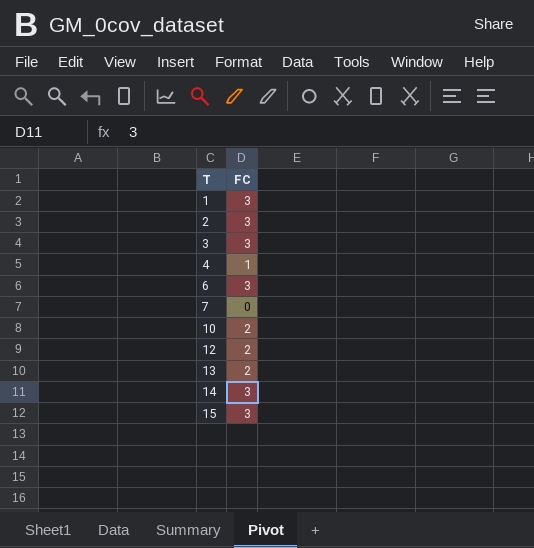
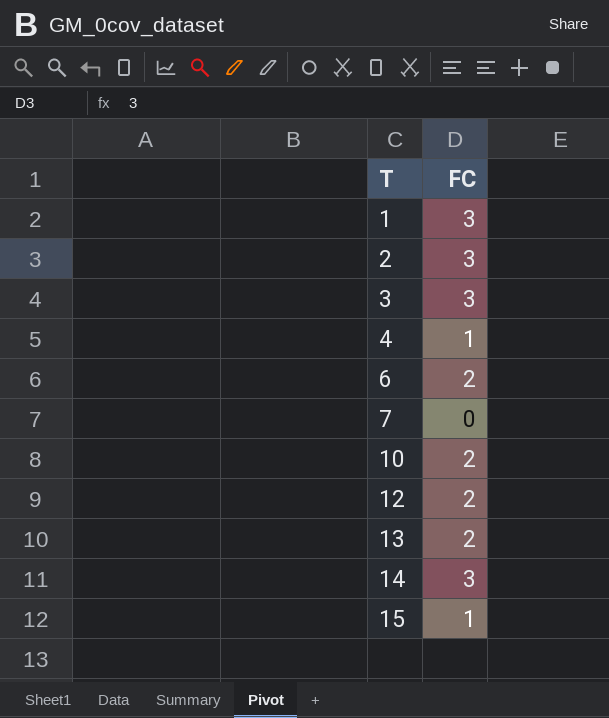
6 | FC: 3 -> 2
15 | FC: 3 -> 1

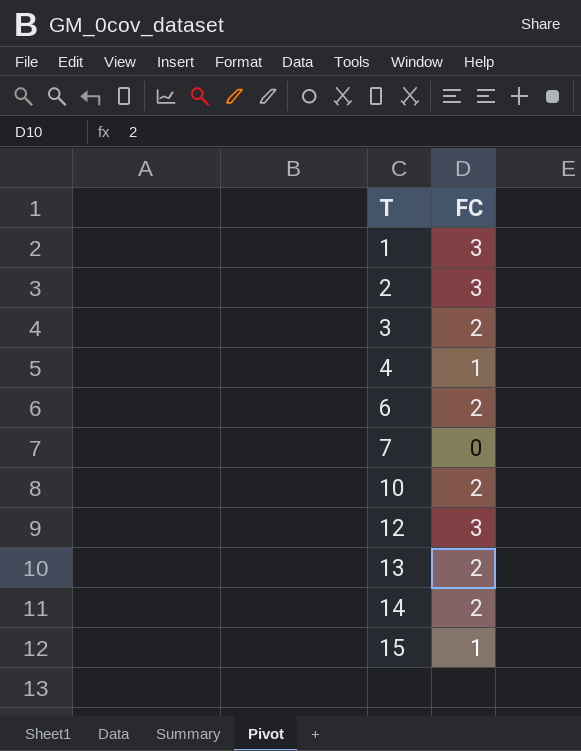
3 | FC: 3 -> 2
12 | FC: 2 -> 3
14 | FC: 3 -> 2

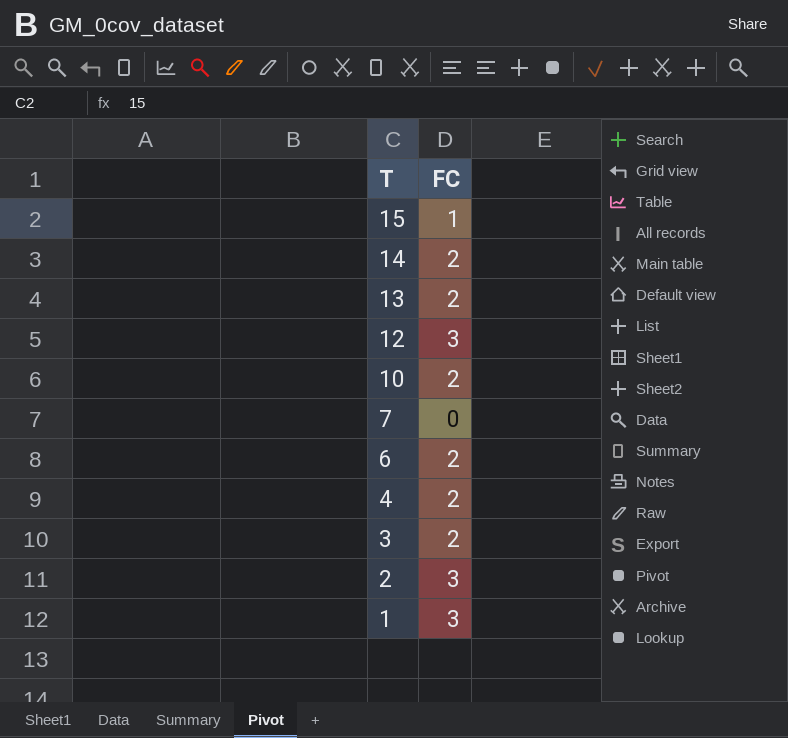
row order: T ascending -> T descending
4 | FC: 1 -> 2

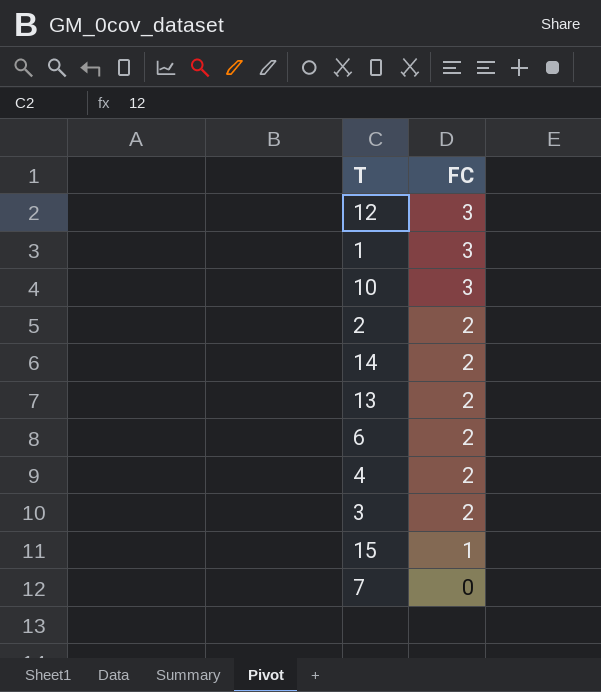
row order: T descending -> FC descending
10 | FC: 2 -> 3
2 | FC: 3 -> 2

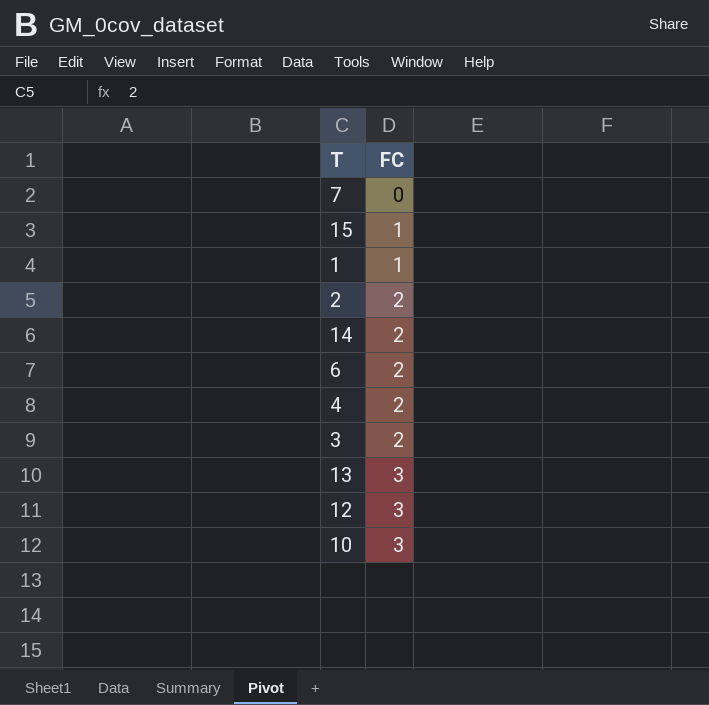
row order: FC descending -> FC ascending
1 | FC: 3 -> 1
13 | FC: 2 -> 3

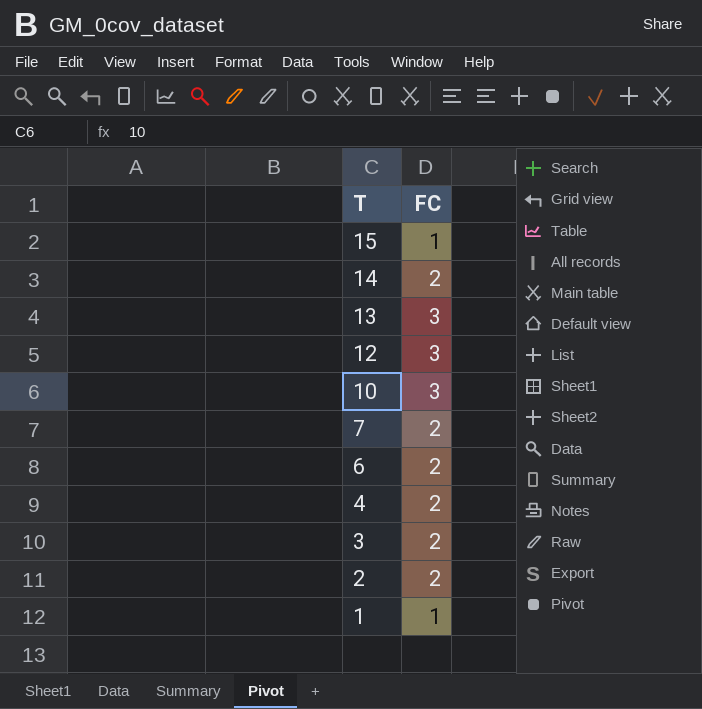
row order: FC ascending -> T descending
7 | FC: 0 -> 2

